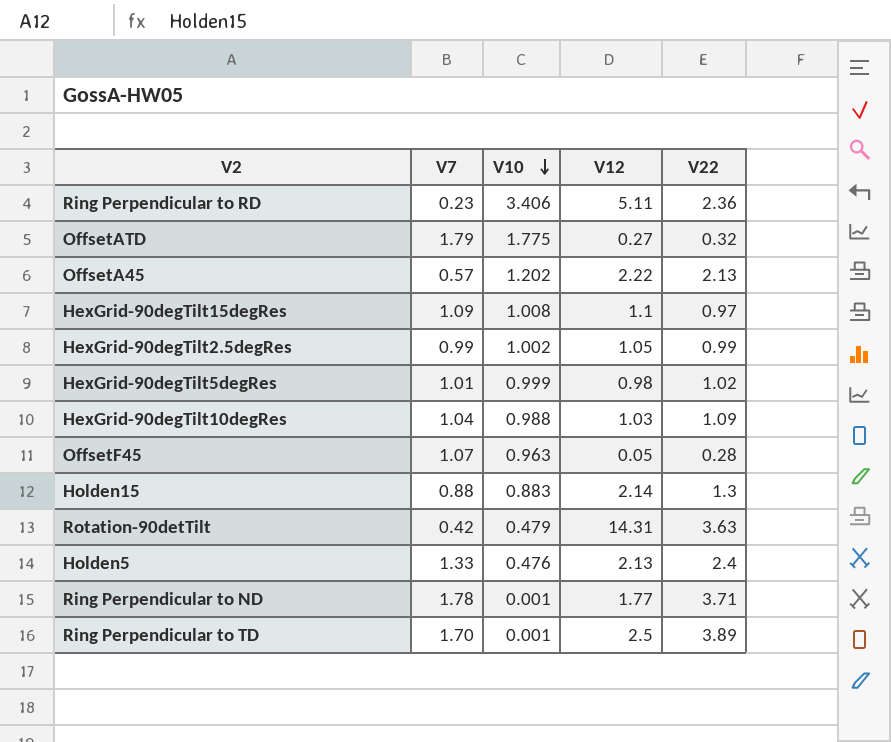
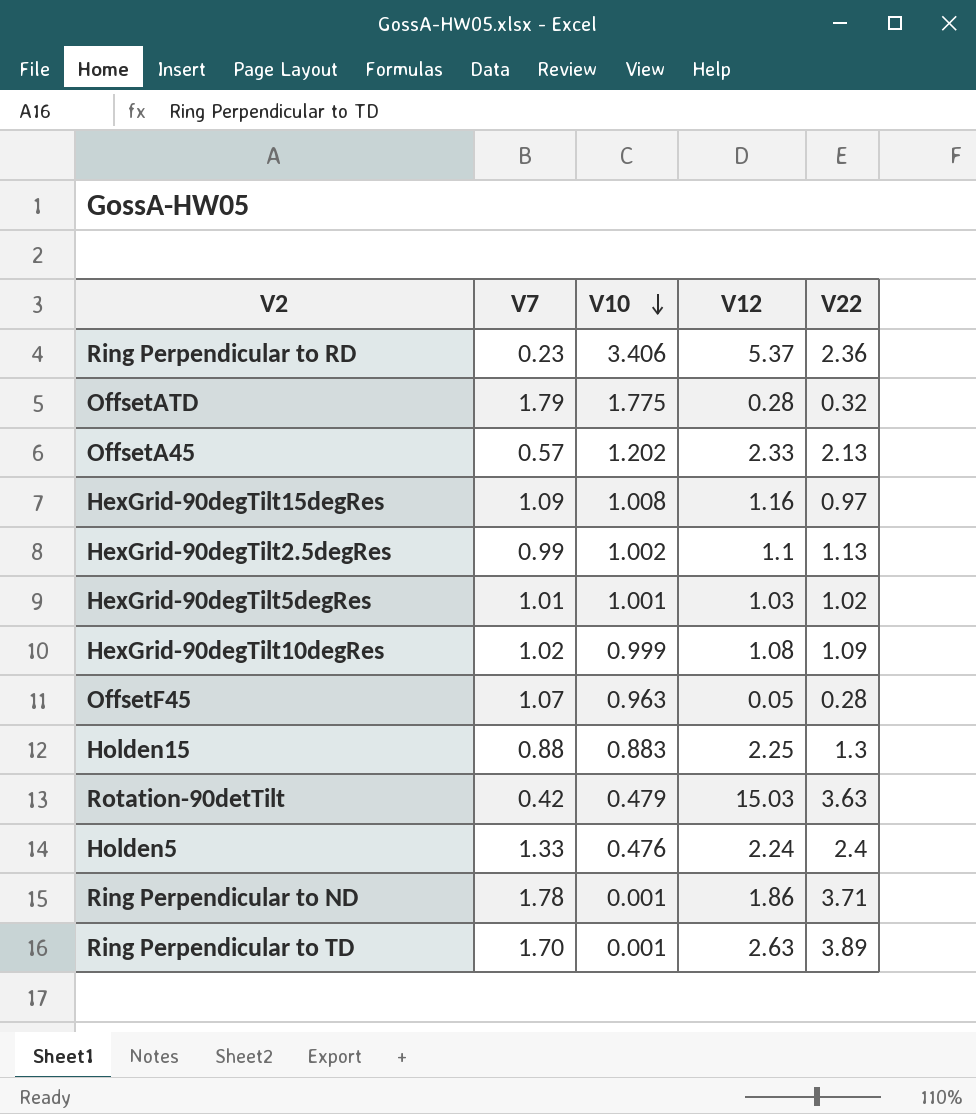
Ring Perpendicular to RD | V12: 5.11 -> 5.37
OffsetATD | V12: 0.27 -> 0.28
OffsetA45 | V12: 2.22 -> 2.33
HexGrid-90degTilt15degRes | V12: 1.1 -> 1.16
HexGrid-90degTilt2.5degRes | V12: 1.05 -> 1.1
HexGrid-90degTilt2.5degRes | V22: 0.99 -> 1.13
HexGrid-90degTilt5degRes | V10: 0.999 -> 1.001
HexGrid-90degTilt5degRes | V12: 0.98 -> 1.03
HexGrid-90degTilt10degRes | V7: 1.04 -> 1.02
HexGrid-90degTilt10degRes | V10: 0.988 -> 0.999
HexGrid-90degTilt10degRes | V12: 1.03 -> 1.08
Holden15 | V12: 2.14 -> 2.25
Rotation-90detTilt | V12: 14.31 -> 15.03
Holden5 | V12: 2.13 -> 2.24
Ring Perpendicular to ND | V12: 1.77 -> 1.86
Ring Perpendicular to TD | V12: 2.5 -> 2.63

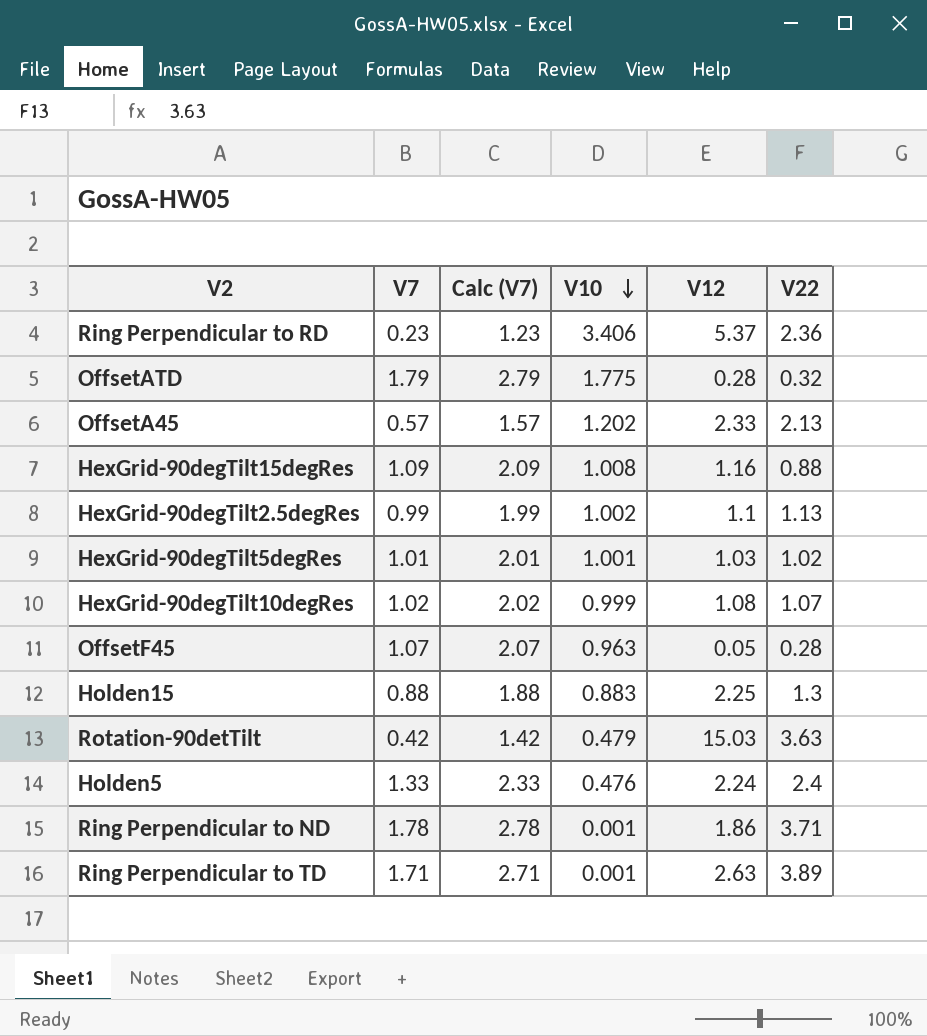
column Calc (V7) | formula: none -> [V7] + 1
HexGrid-90degTilt15degRes | V22: 0.97 -> 0.88
HexGrid-90degTilt10degRes | V22: 1.09 -> 1.07
Ring Perpendicular to TD | V7: 1.70 -> 1.71

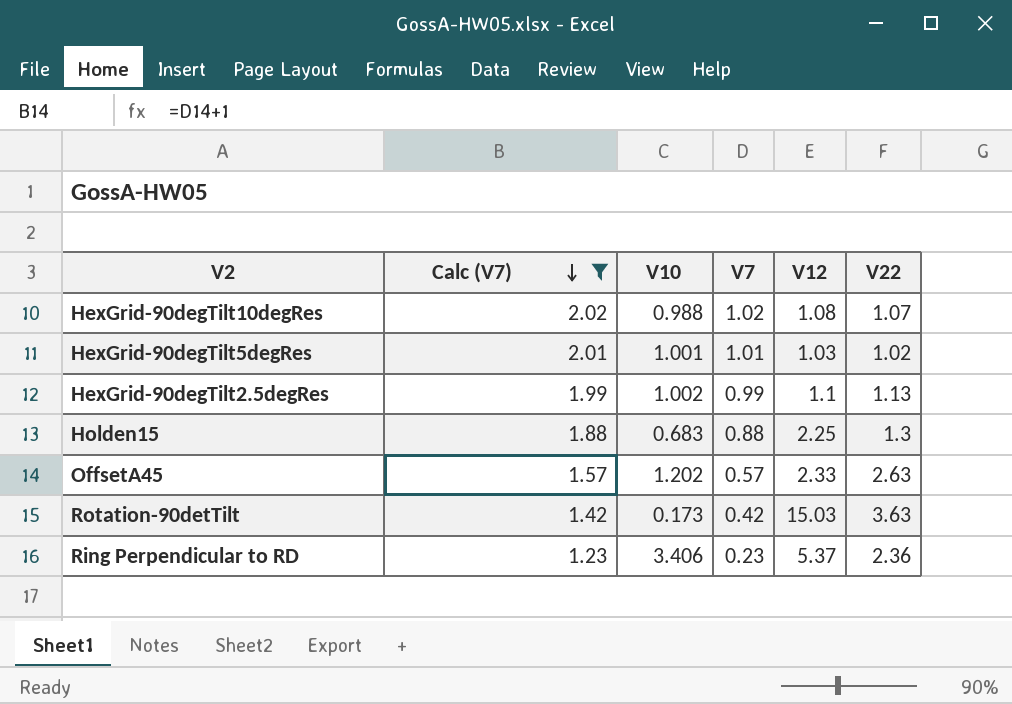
filter: none -> Calc (V7) <= 2.02
row order: V10 descending -> Calc (V7) descending
column V7 | position: 2 -> 4
HexGrid-90degTilt10degRes | V10: 0.999 -> 0.988
Holden15 | V10: 0.883 -> 0.683
OffsetA45 | V22: 2.13 -> 2.63
Rotation-90detTilt | V10: 0.479 -> 0.173

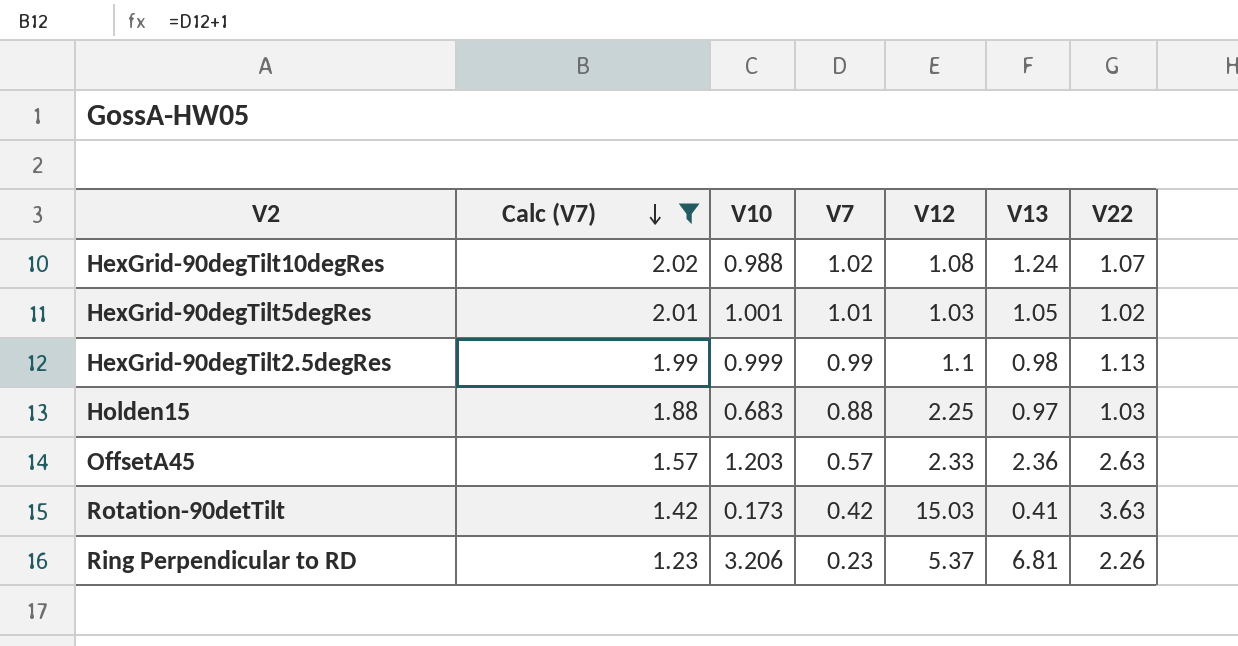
column V13 | position: none -> 6
HexGrid-90degTilt2.5degRes | V10: 1.002 -> 0.999
Holden15 | V22: 1.3 -> 1.03
OffsetA45 | V10: 1.202 -> 1.203
Ring Perpendicular to RD | V10: 3.406 -> 3.206
Ring Perpendicular to RD | V22: 2.36 -> 2.26

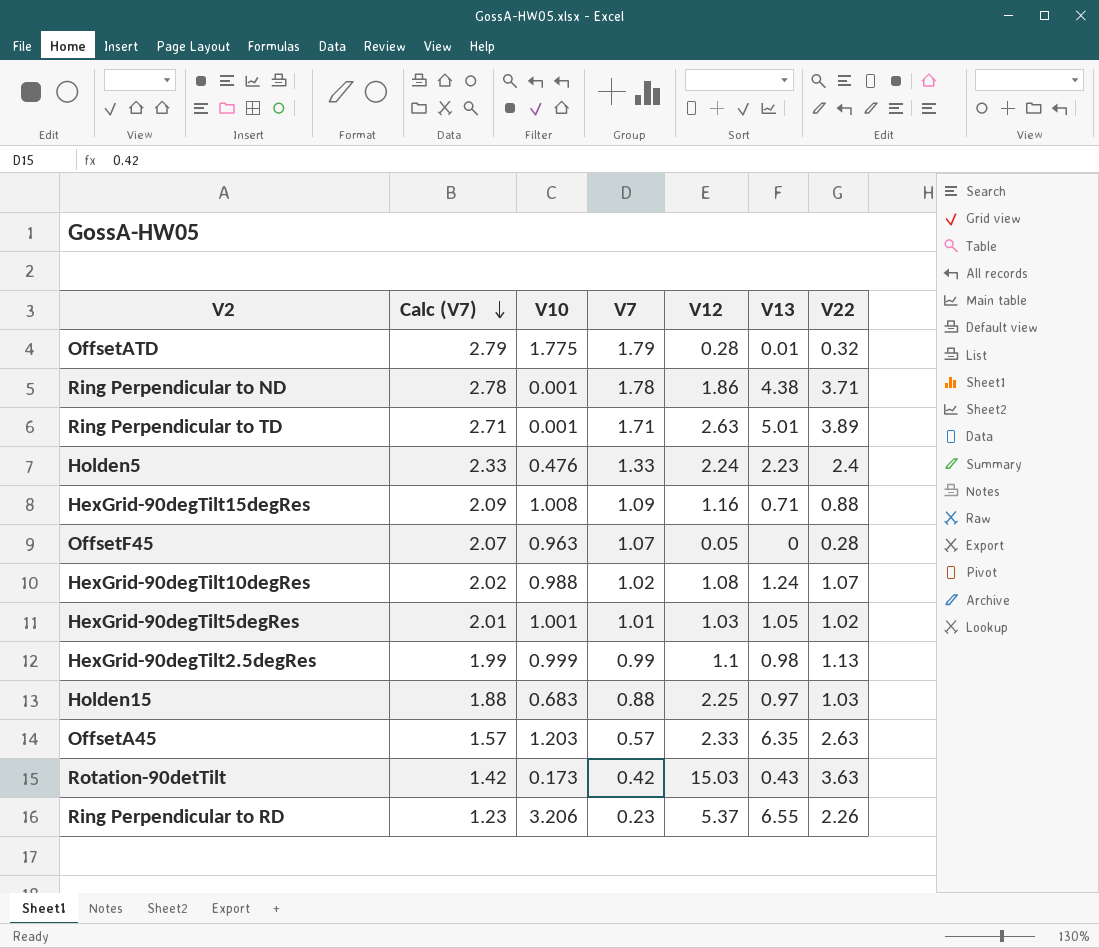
filter: Calc (V7) <= 2.02 -> none
OffsetA45 | V13: 2.36 -> 6.35
Rotation-90detTilt | V13: 0.41 -> 0.43
Ring Perpendicular to RD | V13: 6.81 -> 6.55

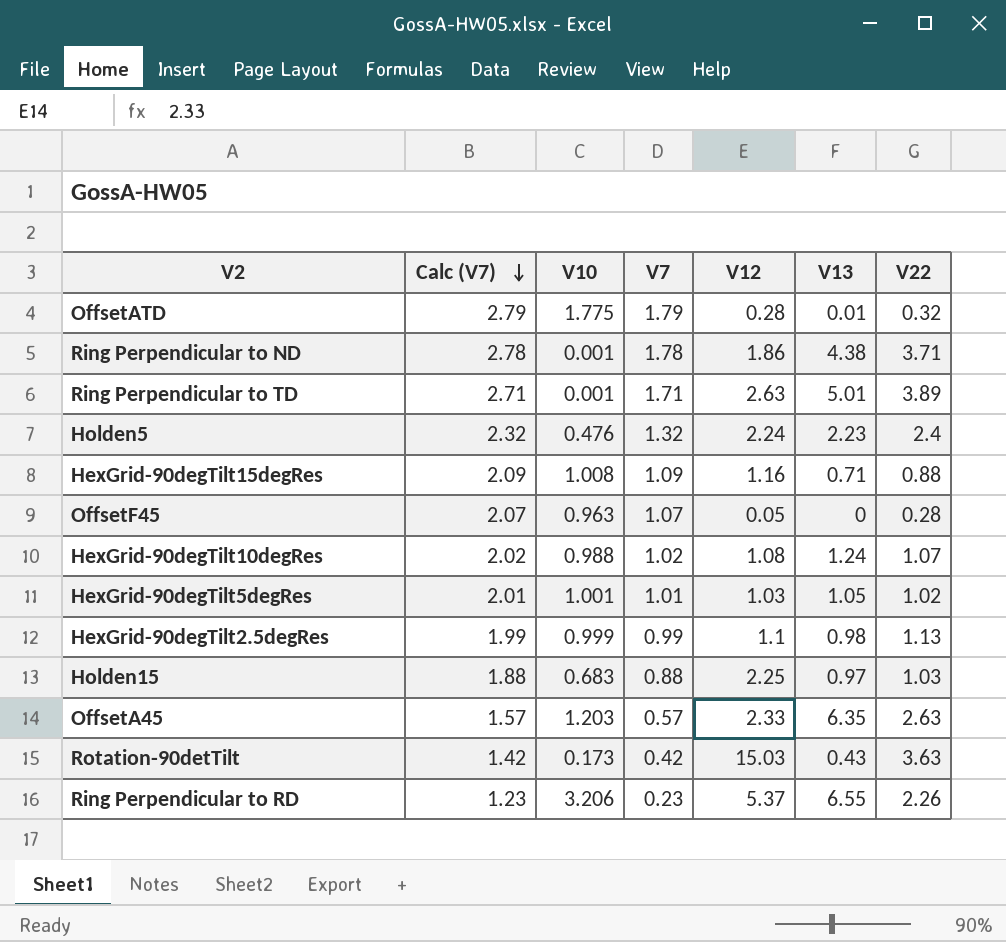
Holden5 | Calc (V7): 2.33 -> 2.32
Holden5 | V7: 1.33 -> 1.32

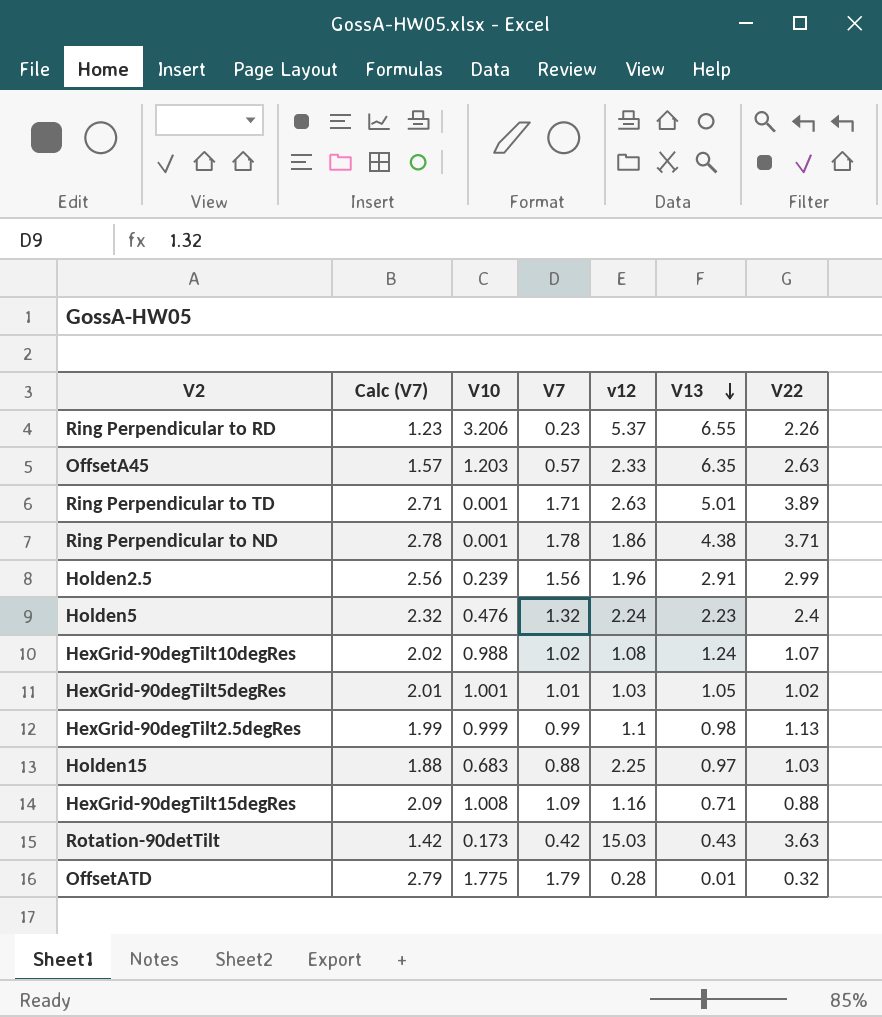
row order: Calc (V7) descending -> V13 descending
column name: V12 -> v12
row OffsetF45: 2.07 | 0.963 | 1.07 | 0.05 | 0 | 0.28 -> none
row Holden2.5: none -> 2.56 | 0.239 | 1.56 | 1.96 | 2.91 | 2.99

